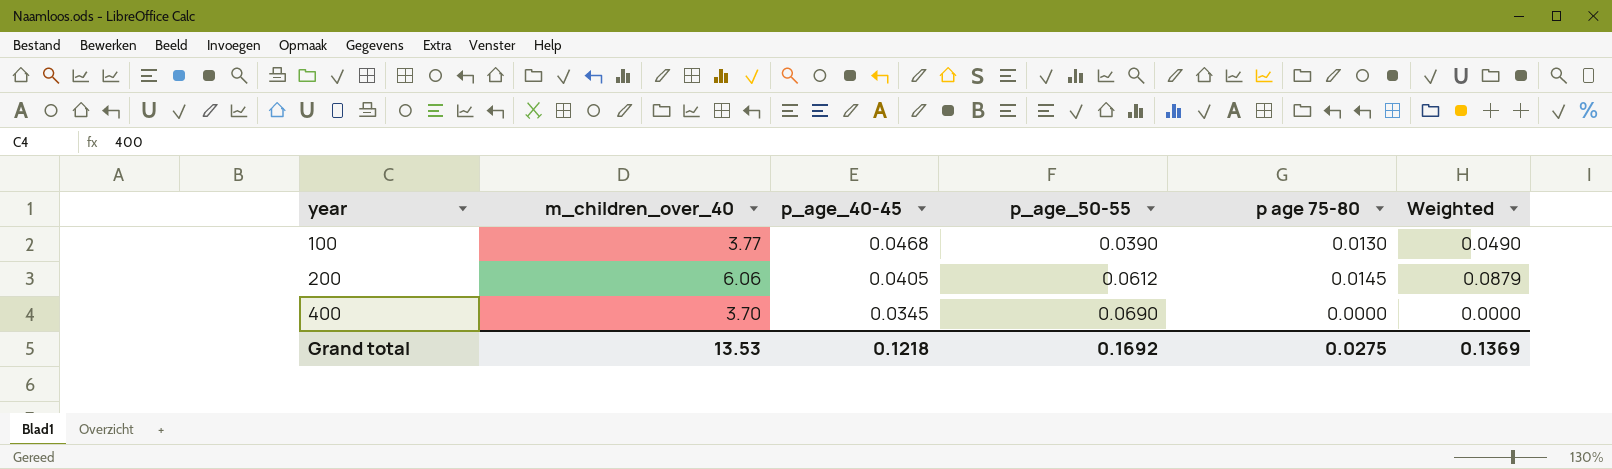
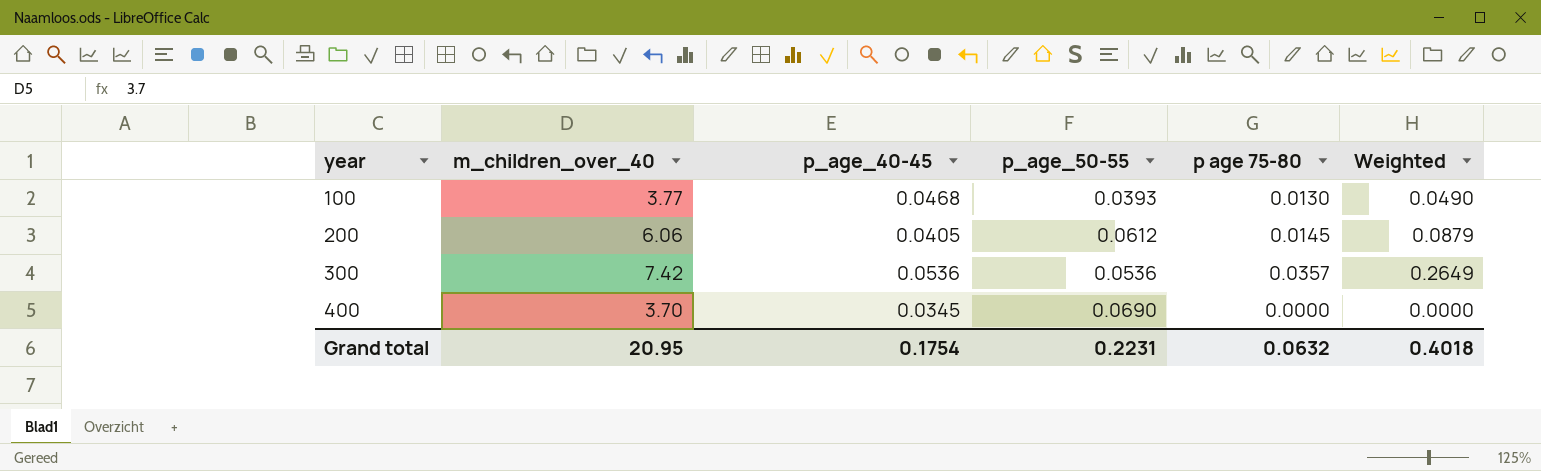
100 | p_age_50-55: 0.0390 -> 0.0393
row 300: none -> 7.42 | 0.0536 | 0.0536 | 0.0357 | 0.2649
Grand total | m_children_over_40: 13.53 -> 20.95
Grand total | p_age_40-45: 0.1218 -> 0.1754
Grand total | p_age_50-55: 0.1692 -> 0.2231
Grand total | p age 75-80: 0.0275 -> 0.0632
Grand total | Weighted: 0.1369 -> 0.4018

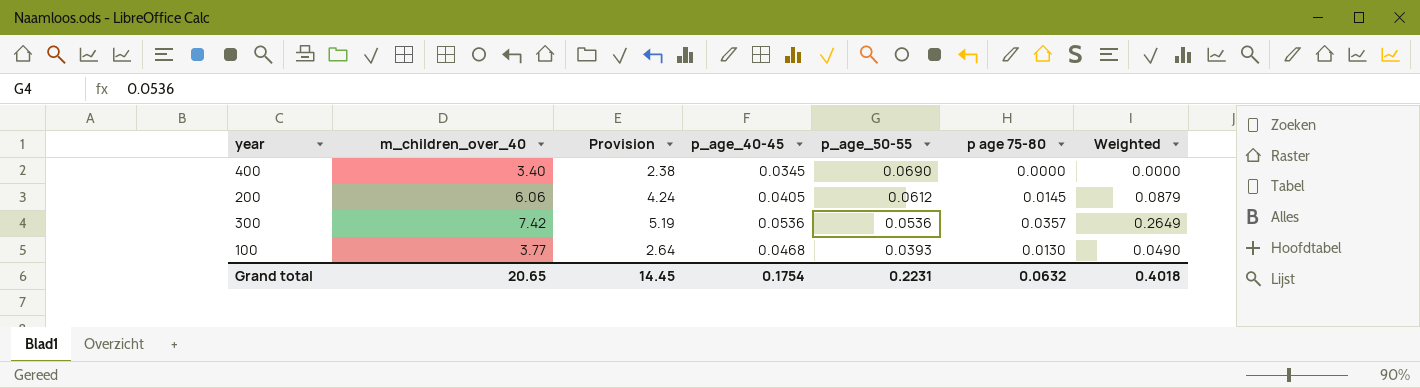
row order: year ascending -> p_age_50-55 descending
column Provision | formula: none -> [m_children_over_40] * 0.7
400 | m_children_over_40: 3.70 -> 3.40
Grand total | m_children_over_40: 20.95 -> 20.65

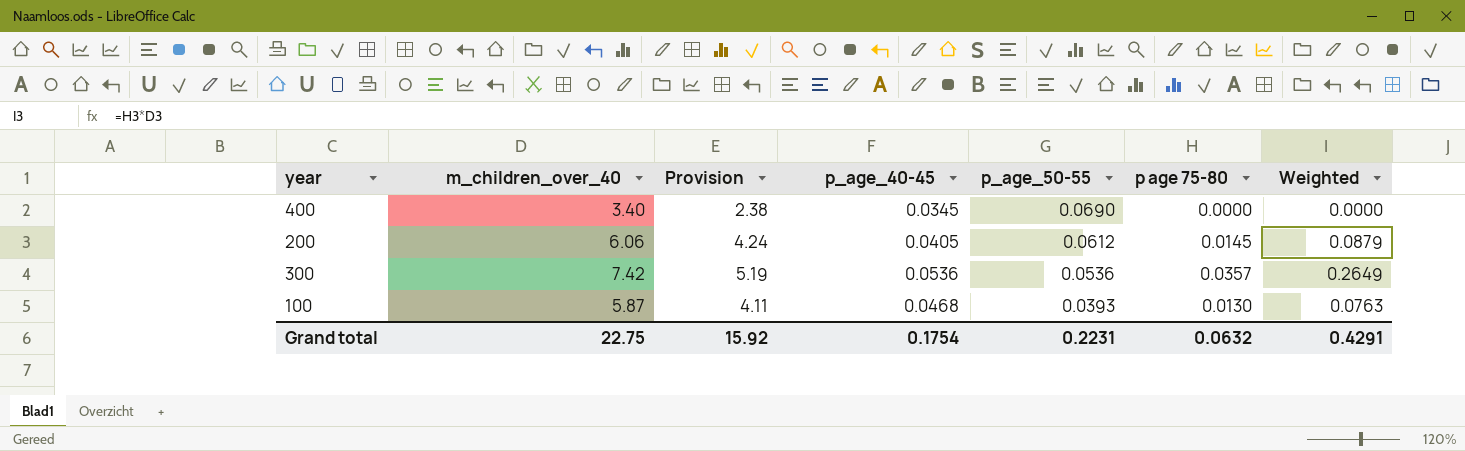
100 | m_children_over_40: 3.77 -> 5.87
100 | Provision: 2.64 -> 4.11
100 | Weighted: 0.0490 -> 0.0763
Grand total | m_children_over_40: 20.65 -> 22.75
Grand total | Provision: 14.45 -> 15.92
Grand total | Weighted: 0.4018 -> 0.4291

